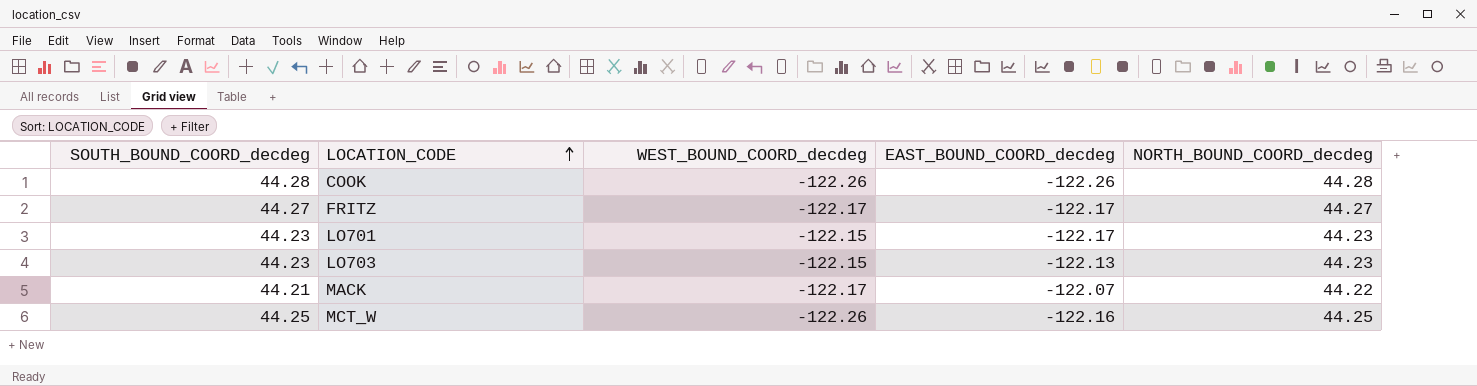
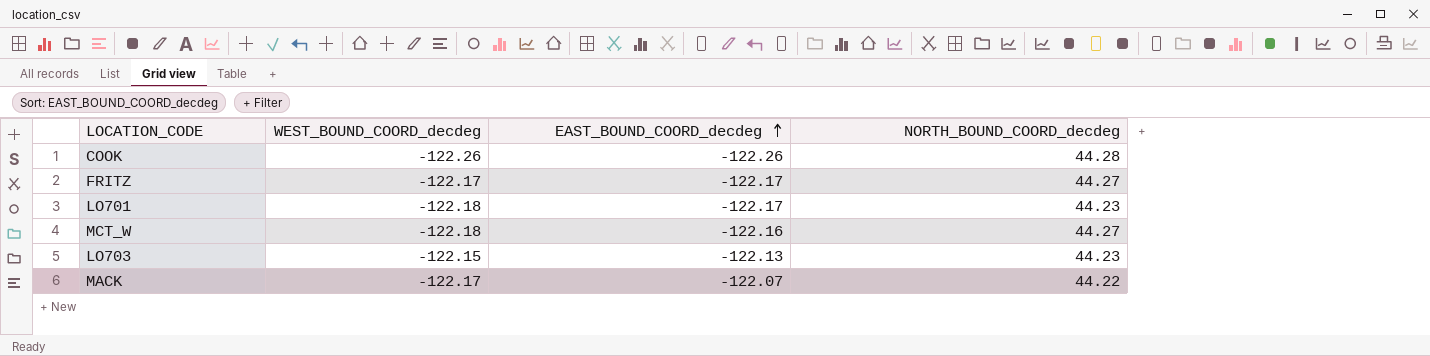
row order: LOCATION_CODE ascending -> EAST_BOUND_COORD_decdeg ascending
column SOUTH_BOUND_COORD_decdeg | position: 1 -> none
LO701 | WEST_BOUND_COORD_decdeg: -122.15 -> -122.18
MCT_W | WEST_BOUND_COORD_decdeg: -122.26 -> -122.18
MCT_W | NORTH_BOUND_COORD_decdeg: 44.25 -> 44.27

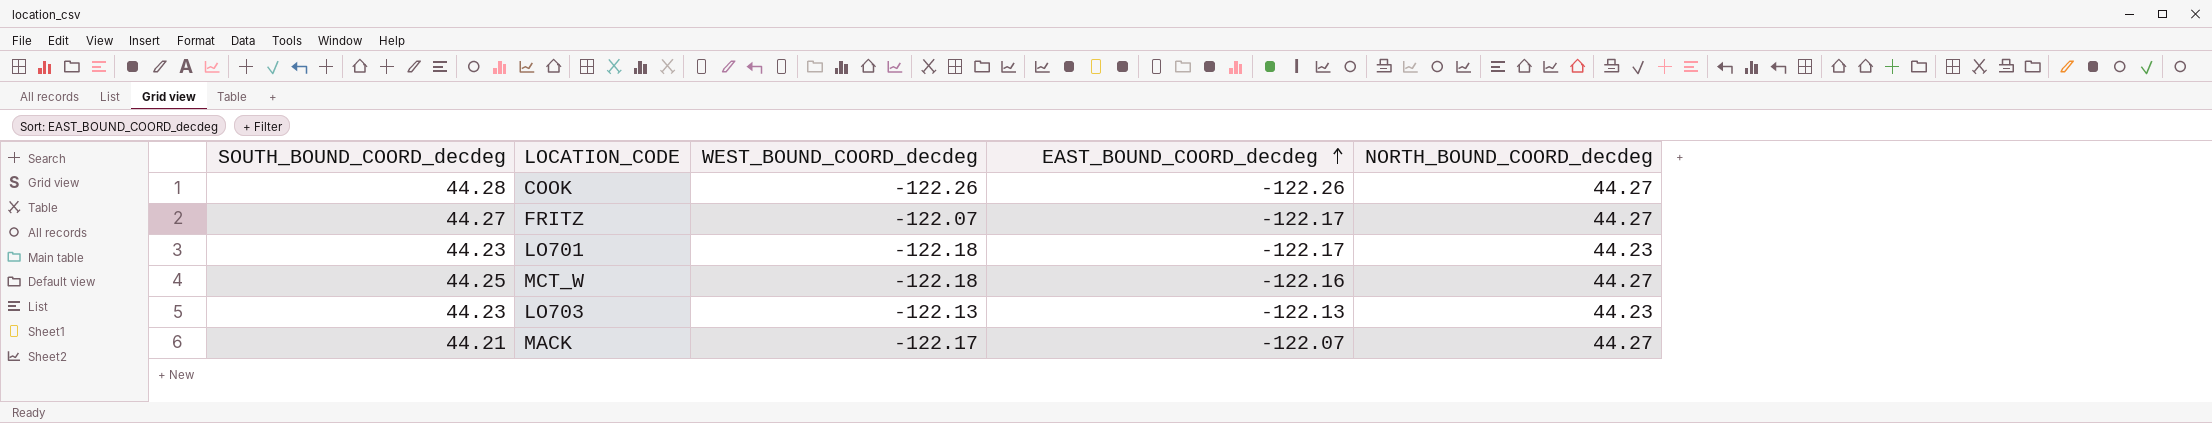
column SOUTH_BOUND_COORD_decdeg | position: none -> 1
COOK | NORTH_BOUND_COORD_decdeg: 44.28 -> 44.27
FRITZ | WEST_BOUND_COORD_decdeg: -122.17 -> -122.07
LO703 | WEST_BOUND_COORD_decdeg: -122.15 -> -122.13
MACK | NORTH_BOUND_COORD_decdeg: 44.22 -> 44.27

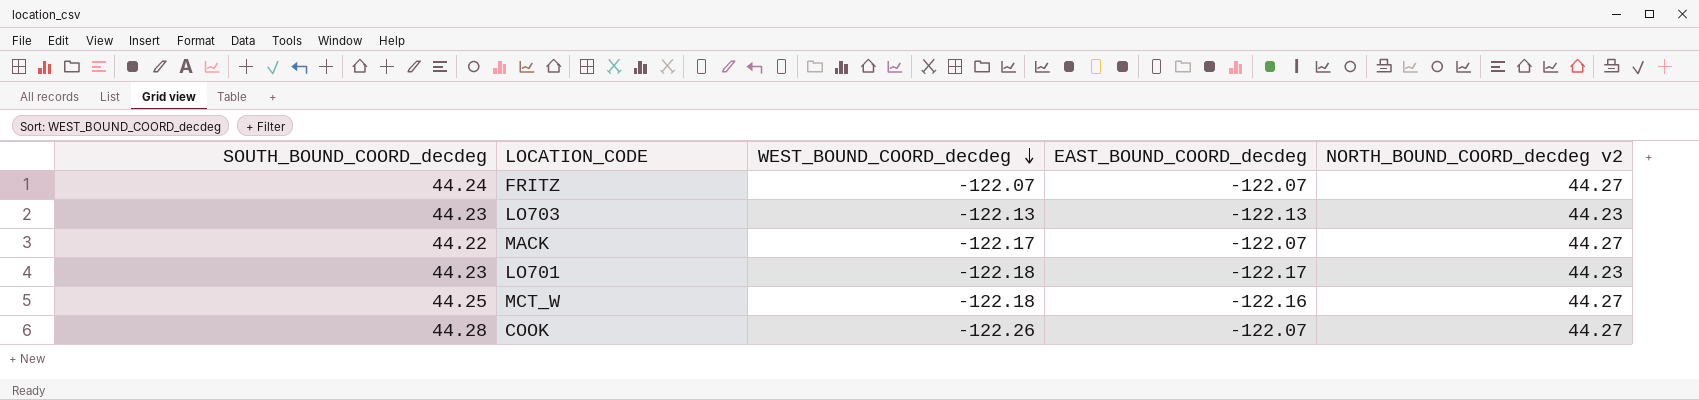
row order: EAST_BOUND_COORD_decdeg ascending -> WEST_BOUND_COORD_decdeg descending
column name: NORTH_BOUND_COORD_decdeg -> NORTH_BOUND_COORD_decdeg v2
FRITZ | SOUTH_BOUND_COORD_decdeg: 44.27 -> 44.24
FRITZ | EAST_BOUND_COORD_decdeg: -122.17 -> -122.07
MACK | SOUTH_BOUND_COORD_decdeg: 44.21 -> 44.22
COOK | EAST_BOUND_COORD_decdeg: -122.26 -> -122.07

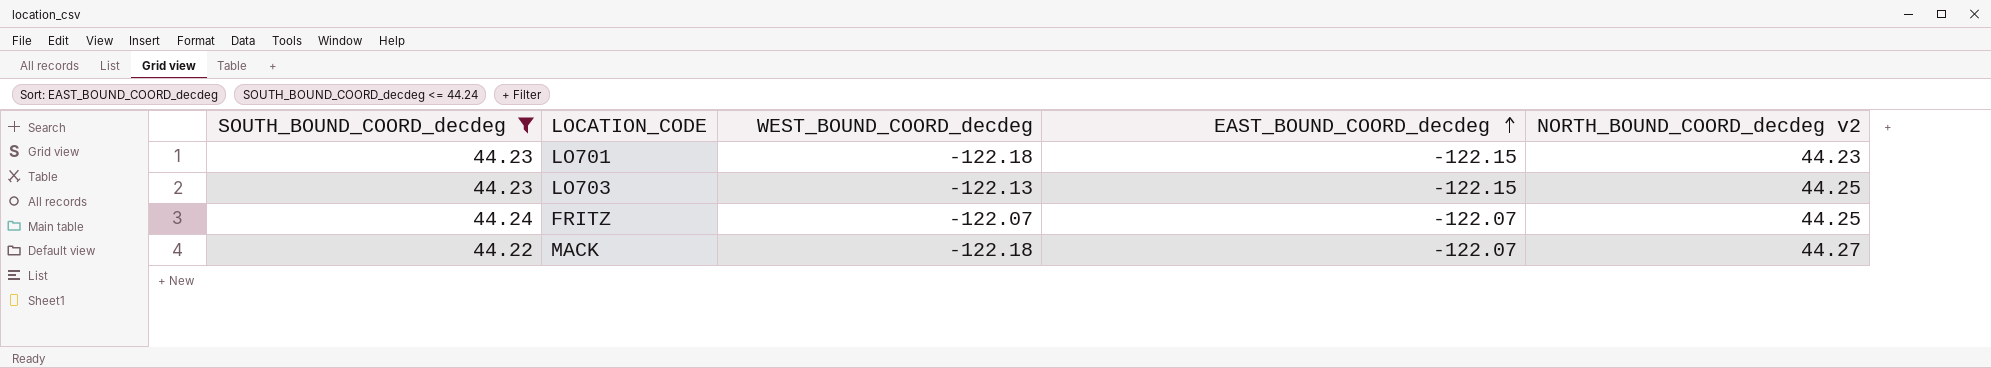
filter: none -> SOUTH_BOUND_COORD_decdeg <= 44.24
row order: WEST_BOUND_COORD_decdeg descending -> EAST_BOUND_COORD_decdeg ascending
LO701 | EAST_BOUND_COORD_decdeg: -122.17 -> -122.15
LO703 | EAST_BOUND_COORD_decdeg: -122.13 -> -122.15
LO703 | NORTH_BOUND_COORD_decdeg v2: 44.23 -> 44.25
FRITZ | NORTH_BOUND_COORD_decdeg v2: 44.27 -> 44.25
MACK | WEST_BOUND_COORD_decdeg: -122.17 -> -122.18

